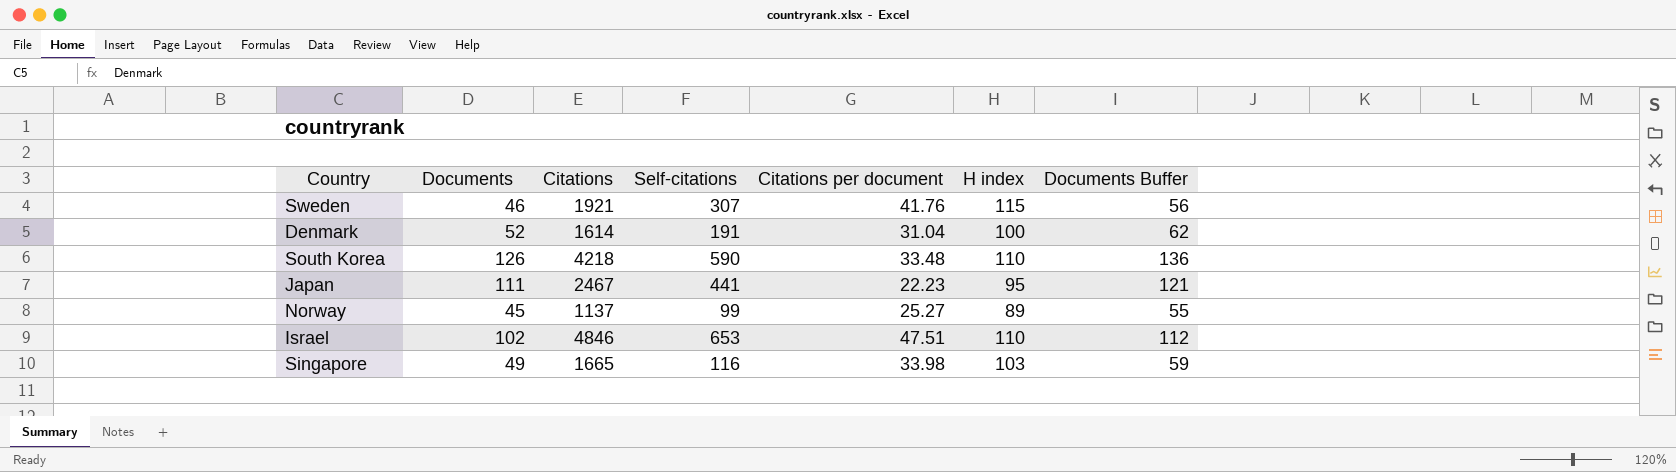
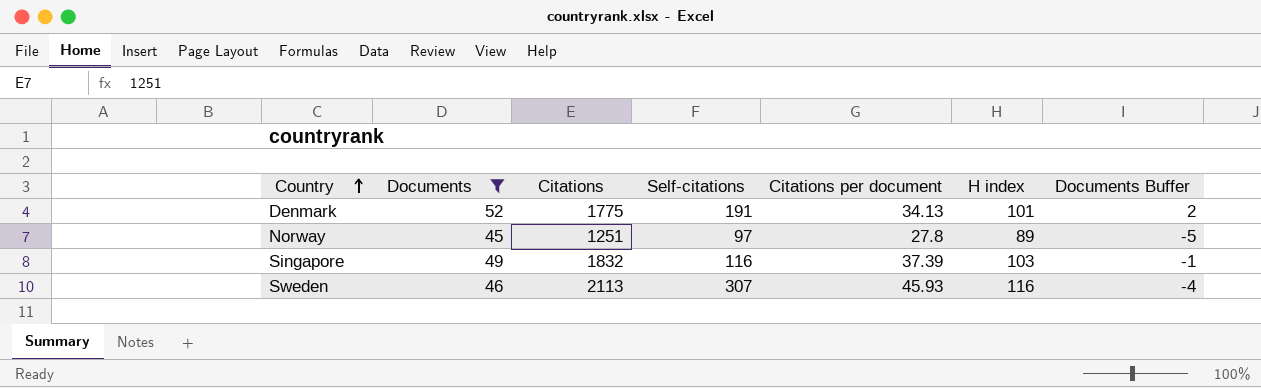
filter: none -> Documents <= 52
row order: none -> Country ascending
column Documents Buffer | formula: [Documents] + 10 -> [Documents] - 50
Denmark | Citations: 1614 -> 1775
Denmark | Citations per document: 31.04 -> 34.13
Denmark | H index: 100 -> 101
Norway | Citations: 1137 -> 1251
Norway | Self-citations: 99 -> 97
Norway | Citations per document: 25.27 -> 27.8
Singapore | Citations: 1665 -> 1832
Singapore | Citations per document: 33.98 -> 37.39
Sweden | Citations: 1921 -> 2113
Sweden | Citations per document: 41.76 -> 45.93
Sweden | H index: 115 -> 116

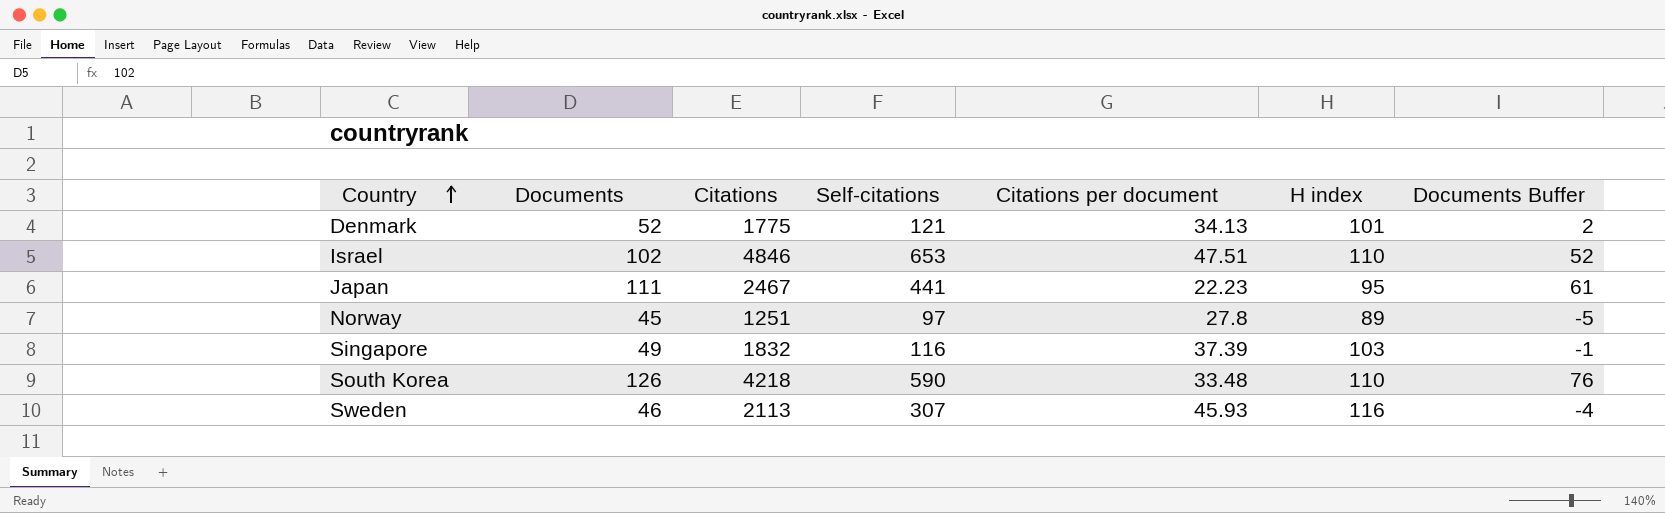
filter: Documents <= 52 -> none
Denmark | Self-citations: 191 -> 121

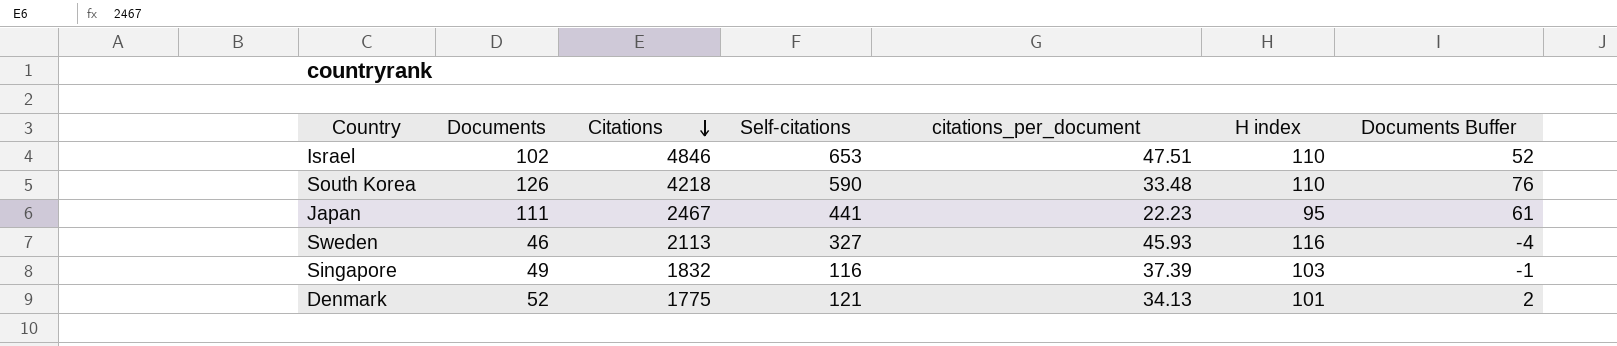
row order: Country ascending -> Citations descending
column name: Citations per document -> citations_per_document
row Norway: 45 | 1251 | 97 | 27.8 | 89 | -5 -> none
Sweden | Self-citations: 307 -> 327

